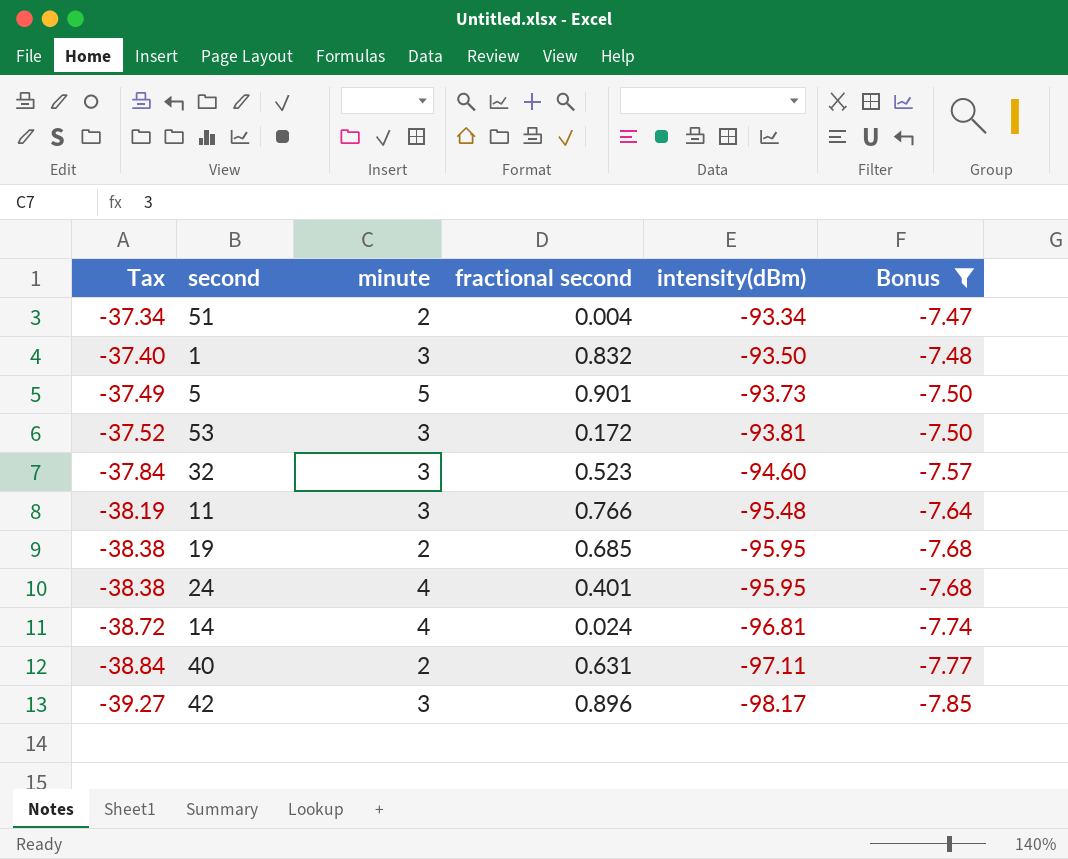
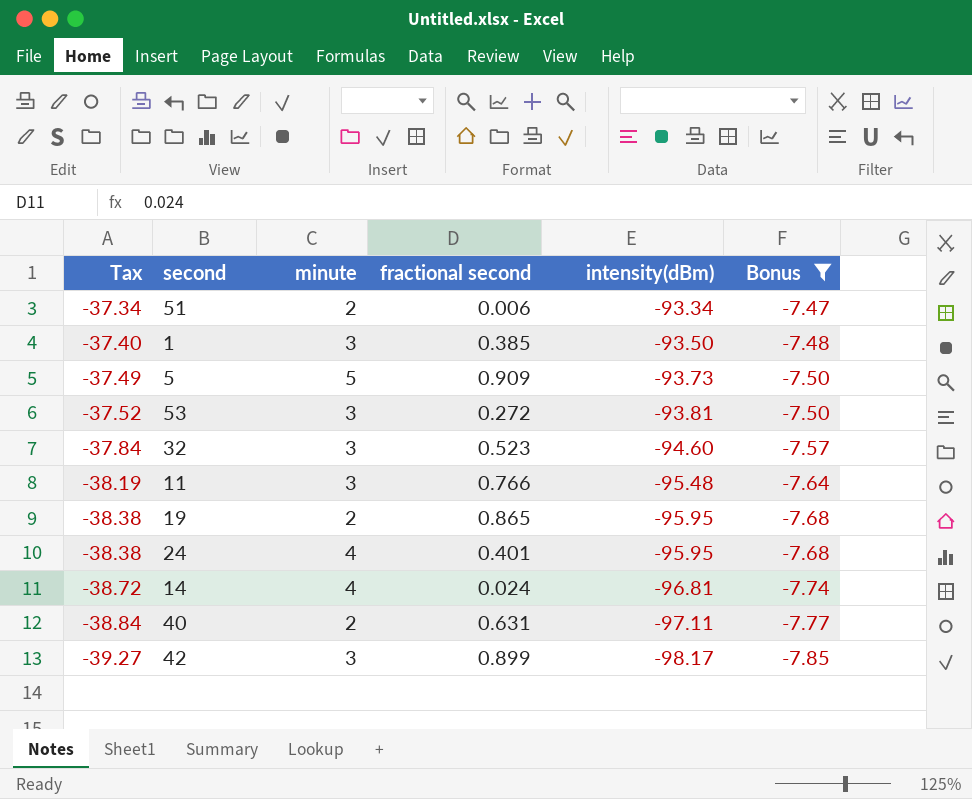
51 | fractional second: 0.004 -> 0.006
1 | fractional second: 0.832 -> 0.385
5 | fractional second: 0.901 -> 0.909
53 | fractional second: 0.172 -> 0.272
19 | fractional second: 0.685 -> 0.865
42 | fractional second: 0.896 -> 0.899

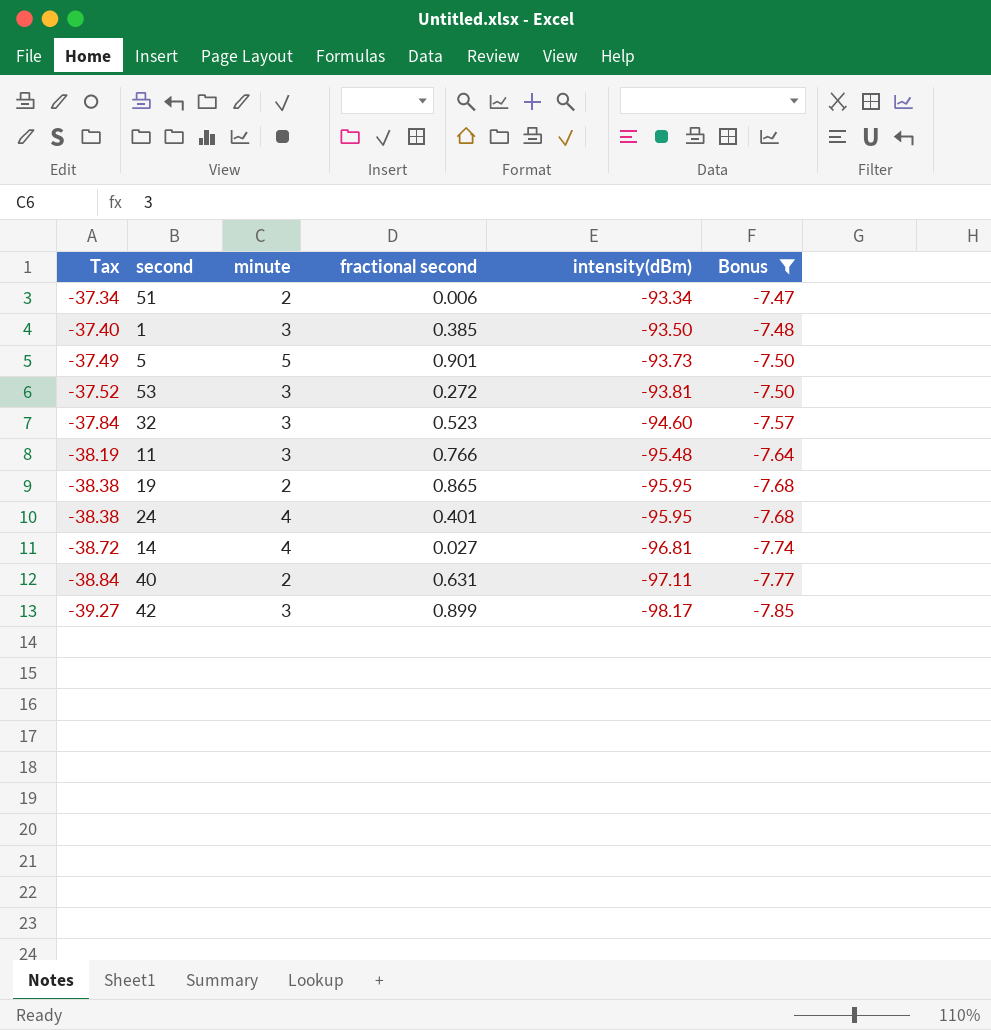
5 | fractional second: 0.909 -> 0.901
14 | fractional second: 0.024 -> 0.027

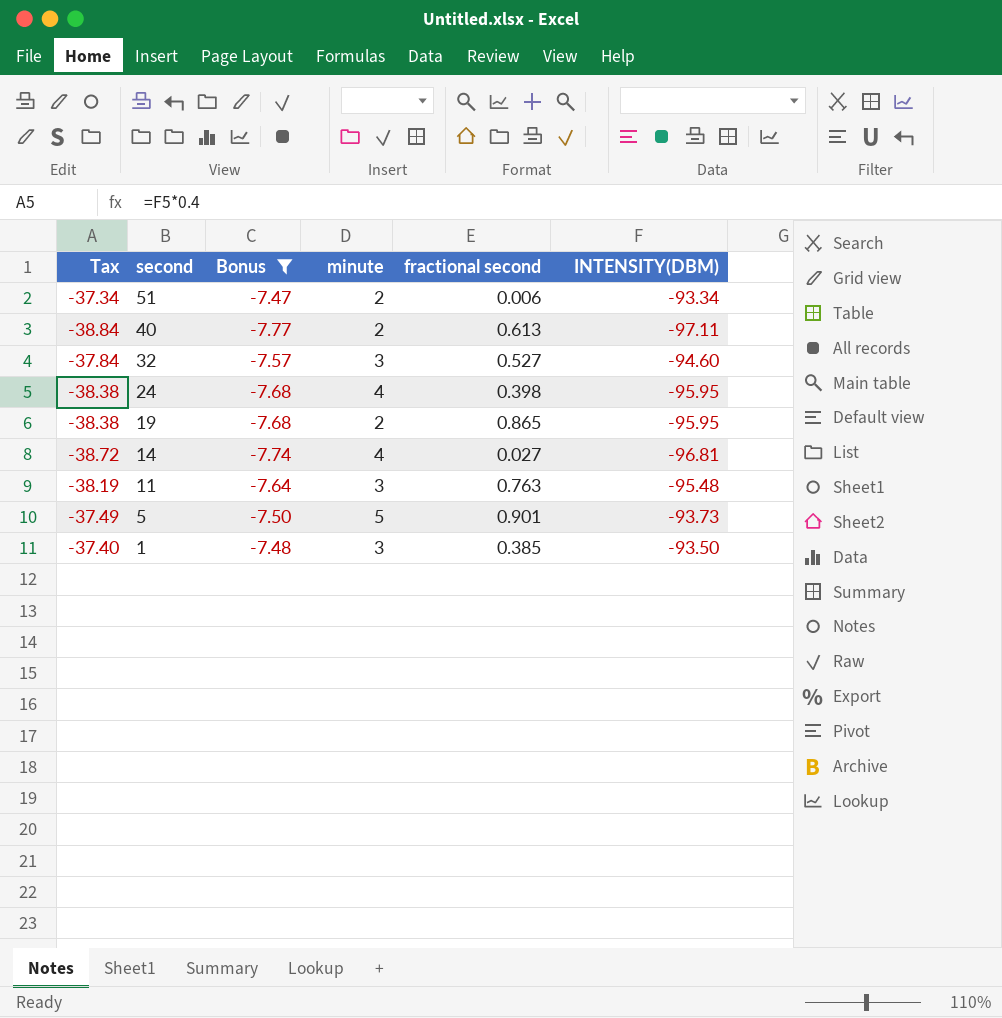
row order: Tax descending -> second descending
column Bonus | position: 6 -> 3
column name: intensity(dBm) -> INTENSITY(DBM)
row 53: -37.52 | 3 | 0.272 | -93.81 | -7.50 -> none
row 42: -39.27 | 3 | 0.899 | -98.17 | -7.85 -> none
40 | fractional second: 0.631 -> 0.613
32 | fractional second: 0.523 -> 0.527
24 | fractional second: 0.401 -> 0.398
11 | fractional second: 0.766 -> 0.763

